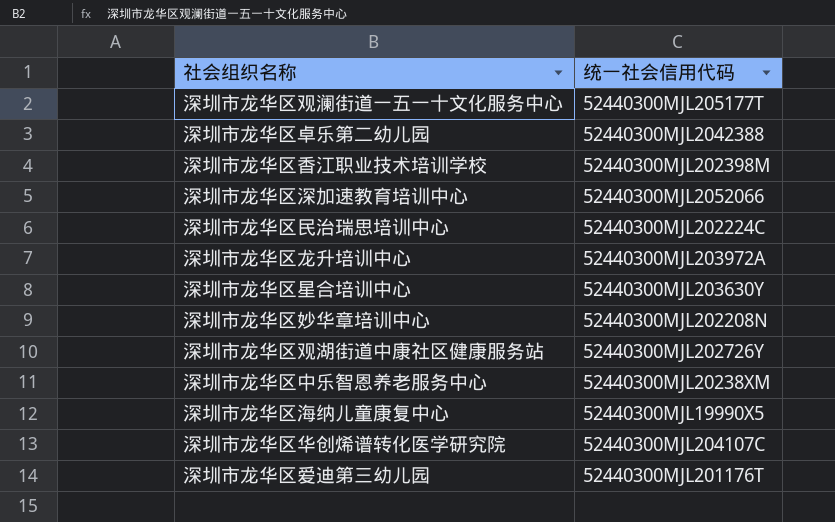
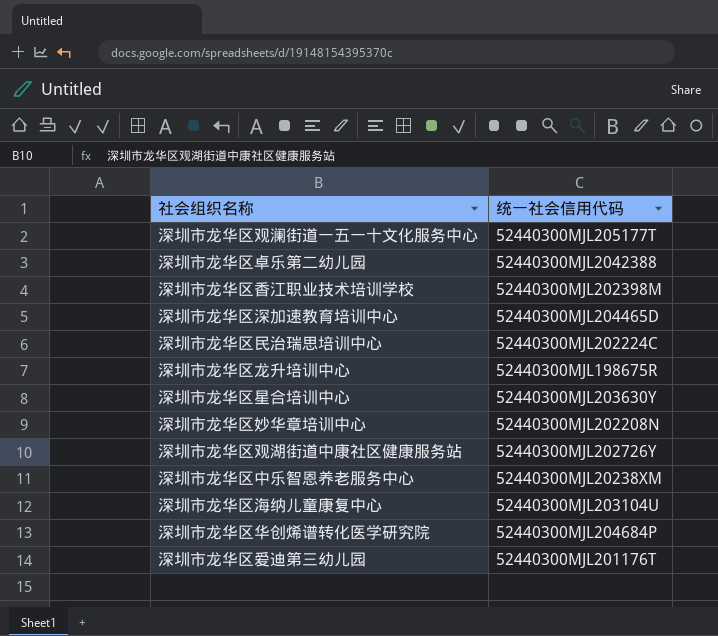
深圳市龙华区深加速教育培训中心 | 统一社会信用代码: 52440300MJL2052066 -> 52440300MJL204465D
深圳市龙华区龙升培训中心 | 统一社会信用代码: 52440300MJL203972A -> 52440300MJL198675R
深圳市龙华区海纳儿童康复中心 | 统一社会信用代码: 52440300MJL19990X5 -> 52440300MJL203104U
深圳市龙华区华创烯谱转化医学研究院 | 统一社会信用代码: 52440300MJL204107C -> 52440300MJL204684P

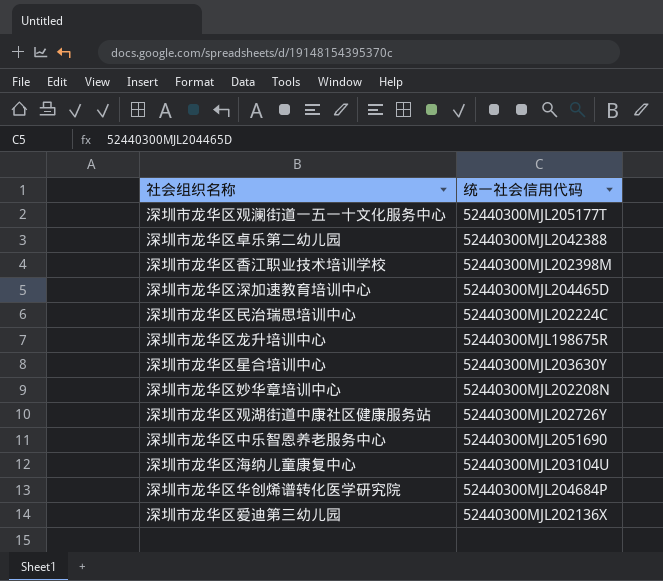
深圳市龙华区中乐智恩养老服务中心 | 统一社会信用代码: 52440300MJL20238XM -> 52440300MJL2051690
深圳市龙华区爱迪第三幼儿园 | 统一社会信用代码: 52440300MJL201176T -> 52440300MJL202136X

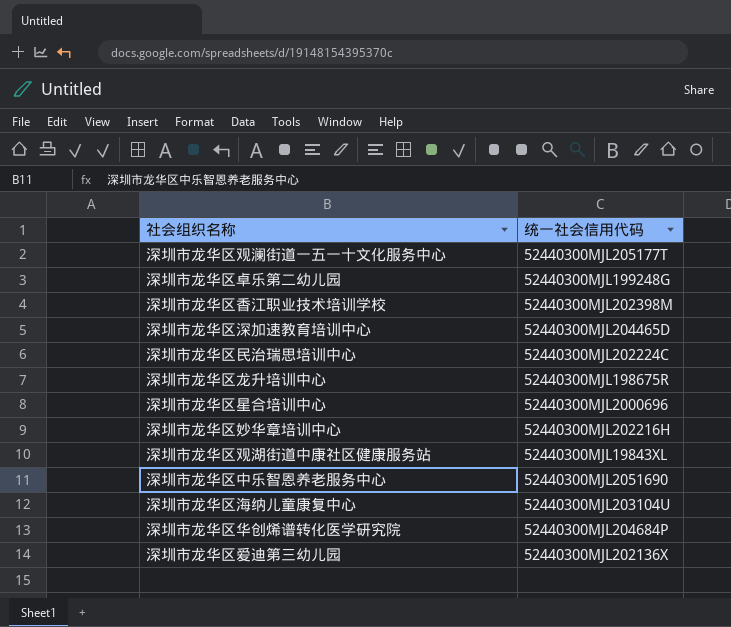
深圳市龙华区卓乐第二幼儿园 | 统一社会信用代码: 52440300MJL2042388 -> 52440300MJL199248G
深圳市龙华区星合培训中心 | 统一社会信用代码: 52440300MJL203630Y -> 52440300MJL2000696
深圳市龙华区妙华章培训中心 | 统一社会信用代码: 52440300MJL202208N -> 52440300MJL202216H
深圳市龙华区观湖街道中康社区健康服务站 | 统一社会信用代码: 52440300MJL202726Y -> 52440300MJL19843XL

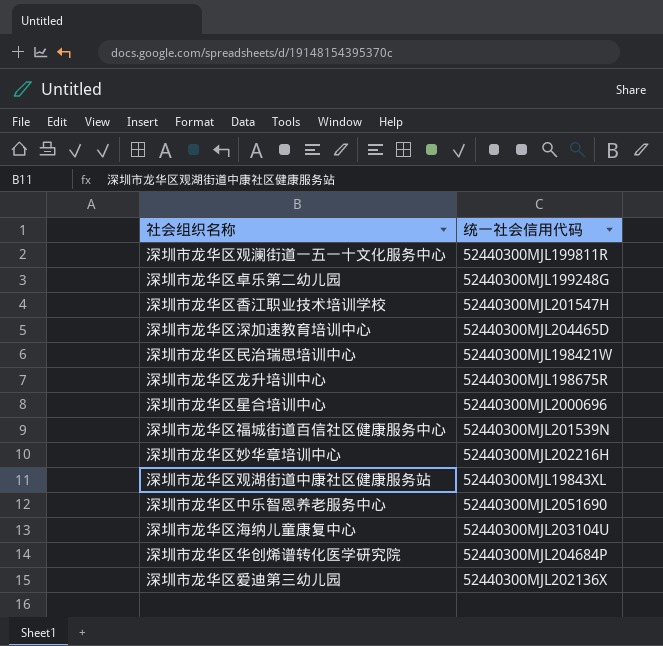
深圳市龙华区观澜街道一五一十文化服务中心 | 统一社会信用代码: 52440300MJL205177T -> 52440300MJL199811R
深圳市龙华区香江职业技术培训学校 | 统一社会信用代码: 52440300MJL202398M -> 52440300MJL201547H
深圳市龙华区民治瑞思培训中心 | 统一社会信用代码: 52440300MJL202224C -> 52440300MJL198421W
row 深圳市龙华区福城街道百信社区健康服务中心: none -> 52440300MJL201539N

